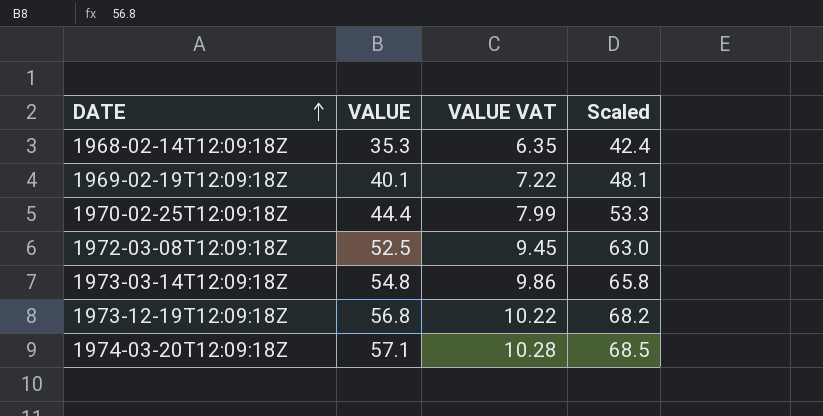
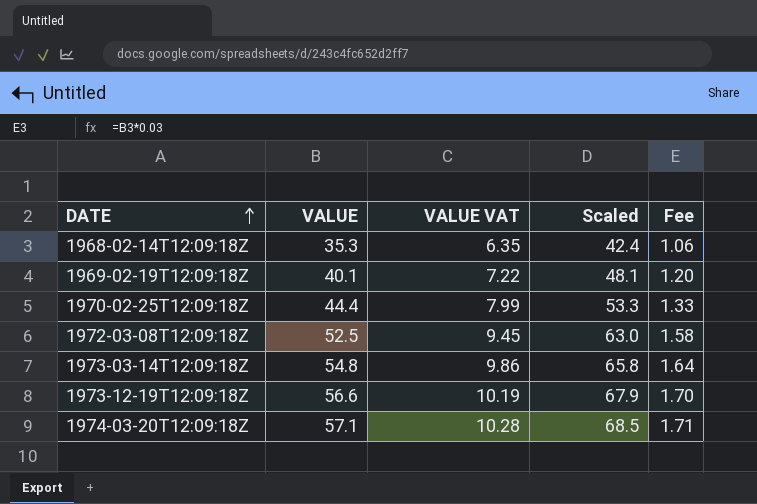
column Fee | formula: none -> [VALUE] * 0.03
1973-12-19T12:09:18Z | VALUE: 56.8 -> 56.6
1973-12-19T12:09:18Z | VALUE VAT: 10.22 -> 10.19
1973-12-19T12:09:18Z | Scaled: 68.2 -> 67.9

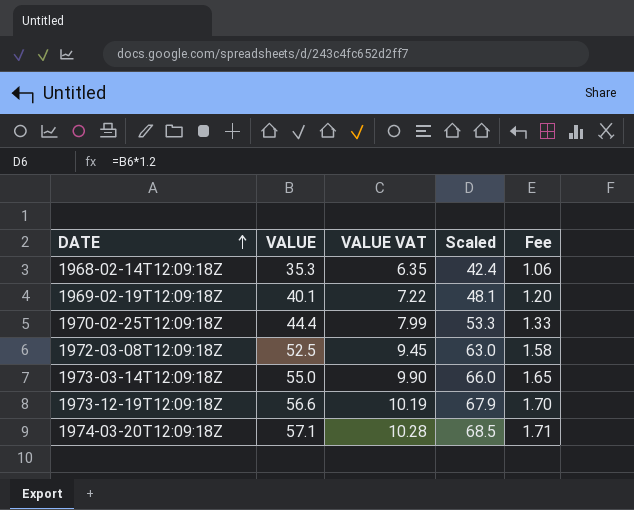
1973-03-14T12:09:18Z | VALUE: 54.8 -> 55.0
1973-03-14T12:09:18Z | VALUE VAT: 9.86 -> 9.90
1973-03-14T12:09:18Z | Scaled: 65.8 -> 66.0
1973-03-14T12:09:18Z | Fee: 1.64 -> 1.65

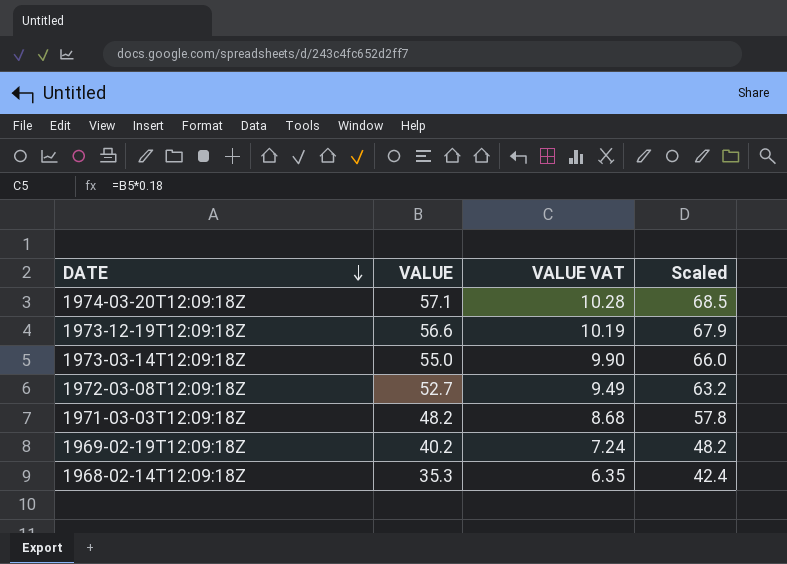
row order: DATE ascending -> DATE descending
column Fee | formula: [VALUE] * 0.03 -> none
row 1970-02-25T12:09:18Z: 44.4 | 7.99 | 53.3 | 1.33 -> none
1972-03-08T12:09:18Z | VALUE: 52.5 -> 52.7
1972-03-08T12:09:18Z | VALUE VAT: 9.45 -> 9.49
1972-03-08T12:09:18Z | Scaled: 63.0 -> 63.2
row 1971-03-03T12:09:18Z: none -> 48.2 | 8.68 | 57.8
1969-02-19T12:09:18Z | VALUE: 40.1 -> 40.2
1969-02-19T12:09:18Z | VALUE VAT: 7.22 -> 7.24
1969-02-19T12:09:18Z | Scaled: 48.1 -> 48.2

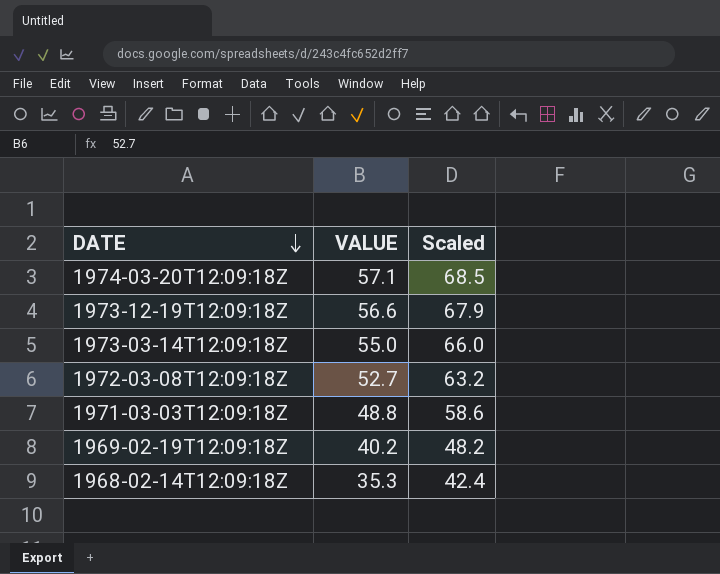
column VALUE VAT | formula: [VALUE] * 0.18 -> none
1971-03-03T12:09:18Z | VALUE: 48.2 -> 48.8
1971-03-03T12:09:18Z | Scaled: 57.8 -> 58.6

